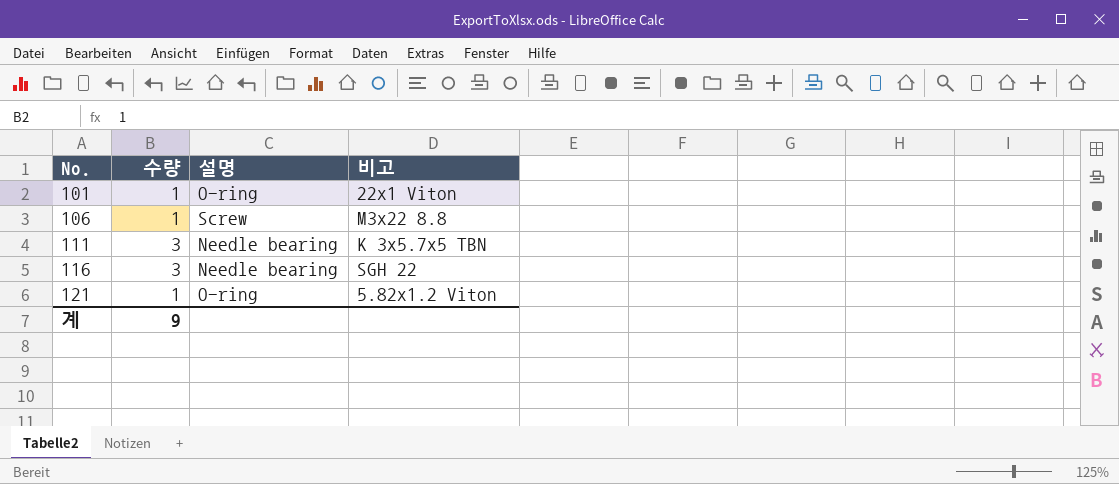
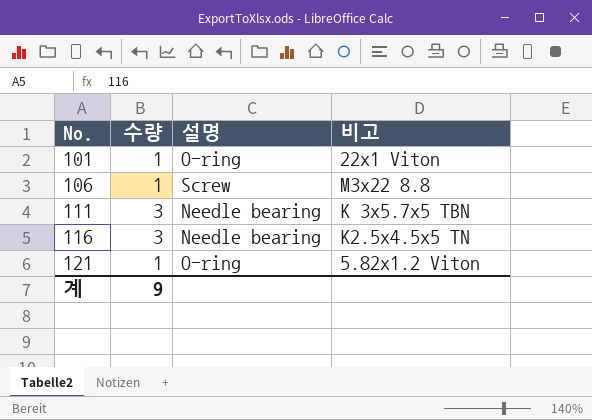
116 | 비고: SGH 22 -> K2.5x4.5x5 TN

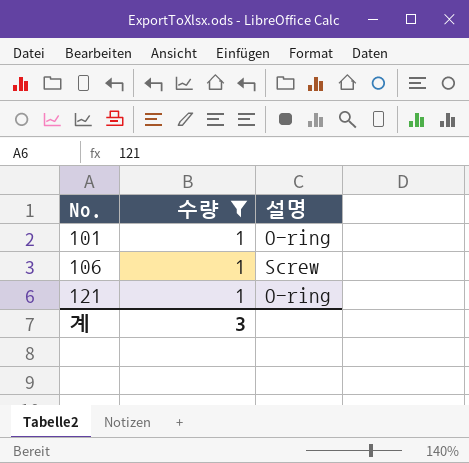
filter: none -> 수량 = 1
column 비고 | position: 4 -> none
계 | 수량: 9 -> 3

